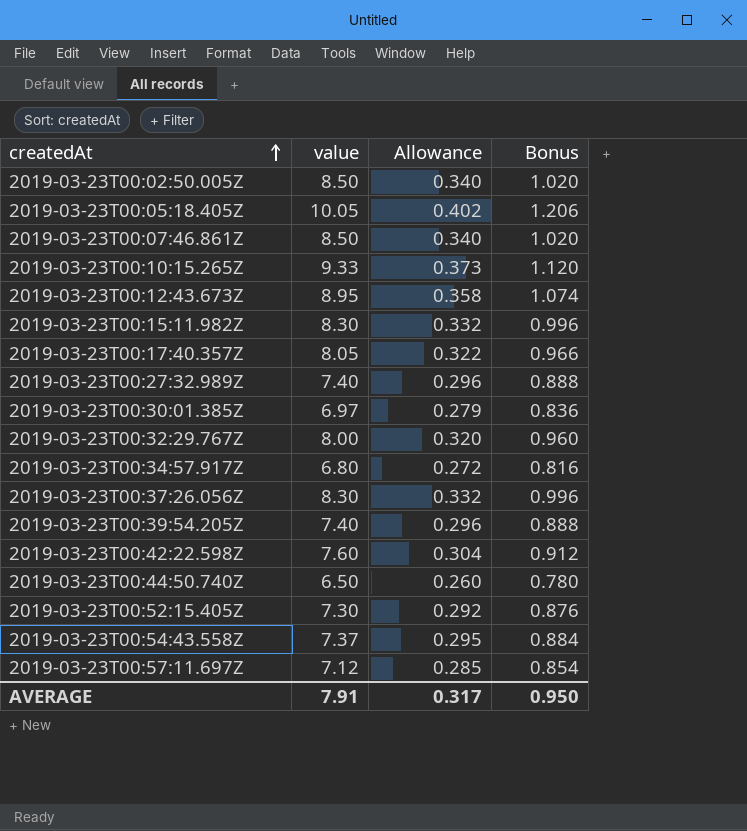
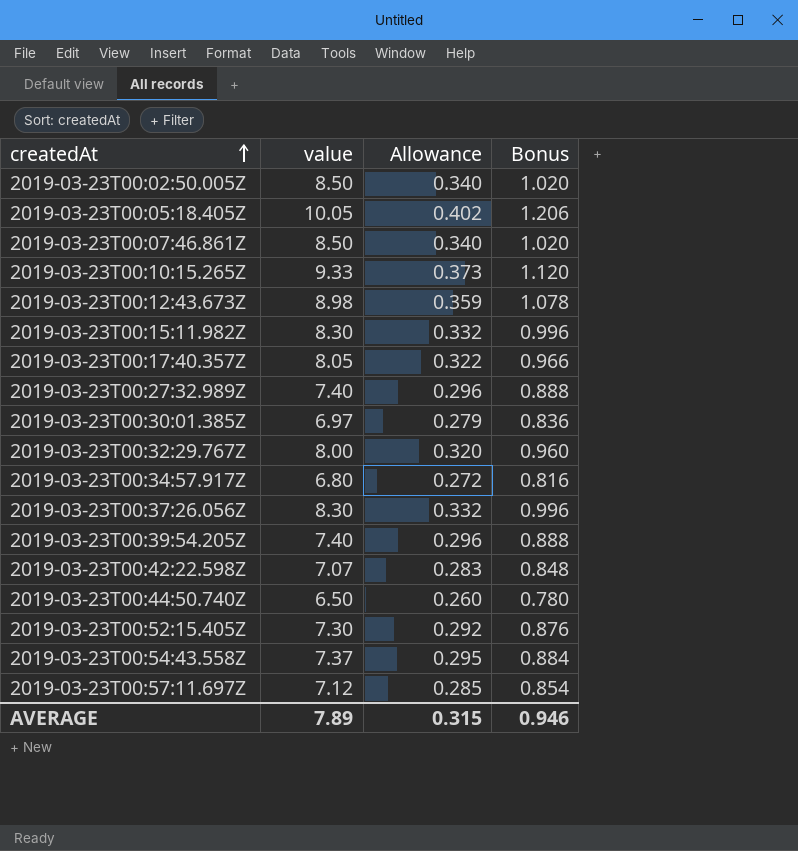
2019-03-23T00:12:43.673Z | value: 8.95 -> 8.98
2019-03-23T00:12:43.673Z | Allowance: 0.358 -> 0.359
2019-03-23T00:12:43.673Z | Bonus: 1.074 -> 1.078
2019-03-23T00:42:22.598Z | value: 7.60 -> 7.07
2019-03-23T00:42:22.598Z | Allowance: 0.304 -> 0.283
2019-03-23T00:42:22.598Z | Bonus: 0.912 -> 0.848
AVERAGE | value: 7.91 -> 7.89
AVERAGE | Allowance: 0.317 -> 0.315
AVERAGE | Bonus: 0.950 -> 0.946

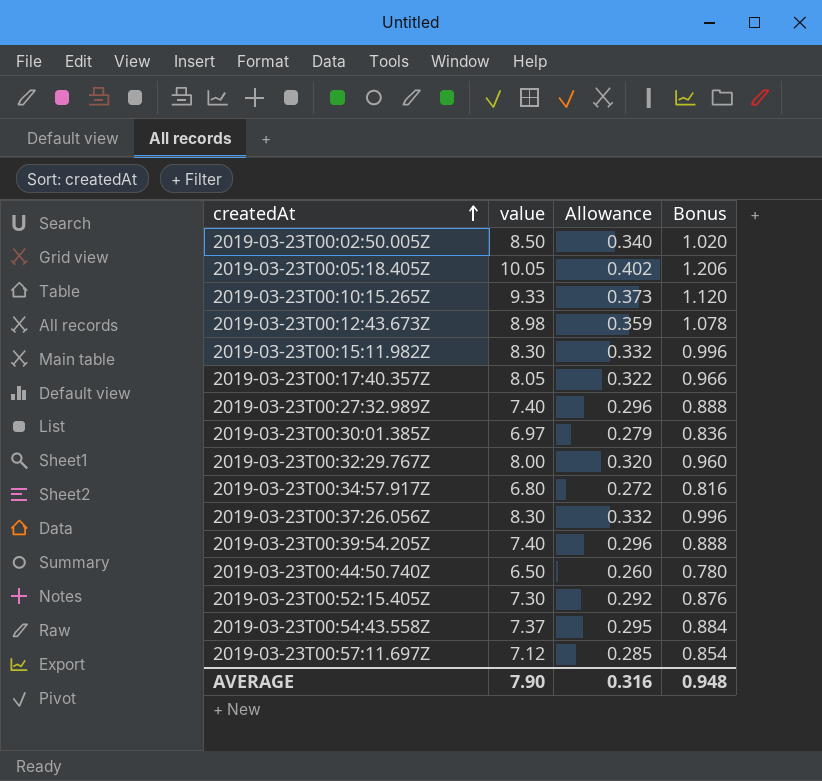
row 2019-03-23T00:07:46.861Z: 8.50 | 0.340 | 1.020 -> none
row 2019-03-23T00:42:22.598Z: 7.07 | 0.283 | 0.848 -> none
AVERAGE | value: 7.89 -> 7.90
AVERAGE | Allowance: 0.315 -> 0.316
AVERAGE | Bonus: 0.946 -> 0.948

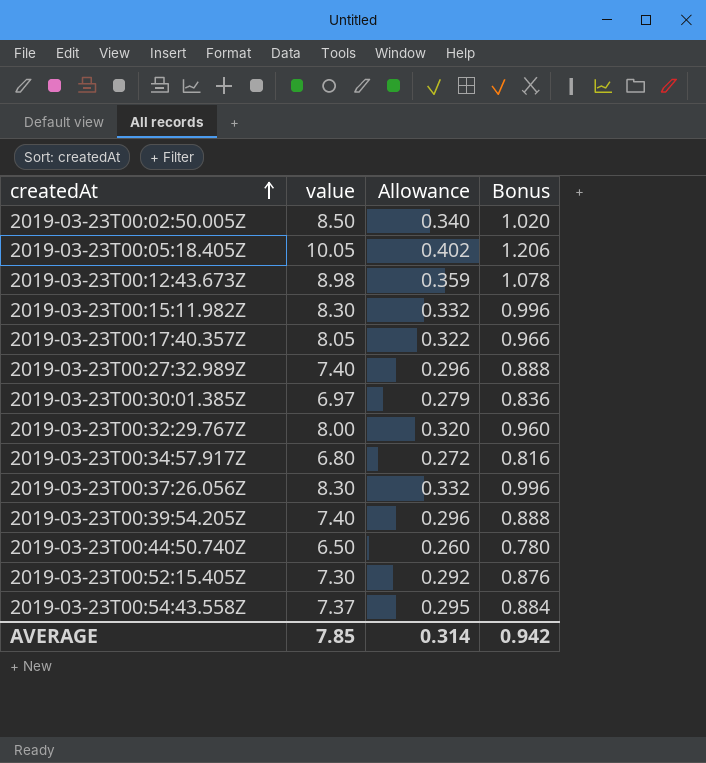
row 2019-03-23T00:10:15.265Z: 9.33 | 0.373 | 1.120 -> none
row 2019-03-23T00:57:11.697Z: 7.12 | 0.285 | 0.854 -> none
AVERAGE | value: 7.90 -> 7.85
AVERAGE | Allowance: 0.316 -> 0.314
AVERAGE | Bonus: 0.948 -> 0.942

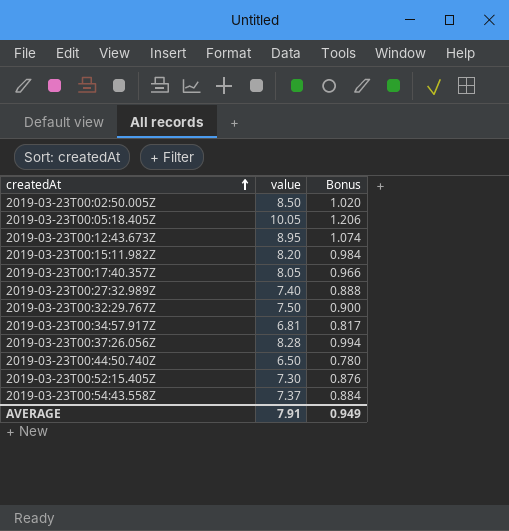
column Allowance | formula: [value] * 0.04 -> none
row 2019-03-23T00:30:01.385Z: 6.97 | 0.279 | 0.836 -> none
row 2019-03-23T00:39:54.205Z: 7.40 | 0.296 | 0.888 -> none
2019-03-23T00:12:43.673Z | value: 8.98 -> 8.95
2019-03-23T00:12:43.673Z | Bonus: 1.078 -> 1.074
2019-03-23T00:15:11.982Z | value: 8.30 -> 8.20
2019-03-23T00:15:11.982Z | Bonus: 0.996 -> 0.984
2019-03-23T00:32:29.767Z | value: 8.00 -> 7.50
2019-03-23T00:32:29.767Z | Bonus: 0.960 -> 0.900
2019-03-23T00:34:57.917Z | value: 6.80 -> 6.81
2019-03-23T00:34:57.917Z | Bonus: 0.816 -> 0.817
2019-03-23T00:37:26.056Z | value: 8.30 -> 8.28
2019-03-23T00:37:26.056Z | Bonus: 0.996 -> 0.994
AVERAGE | value: 7.85 -> 7.91
AVERAGE | Bonus: 0.942 -> 0.949

